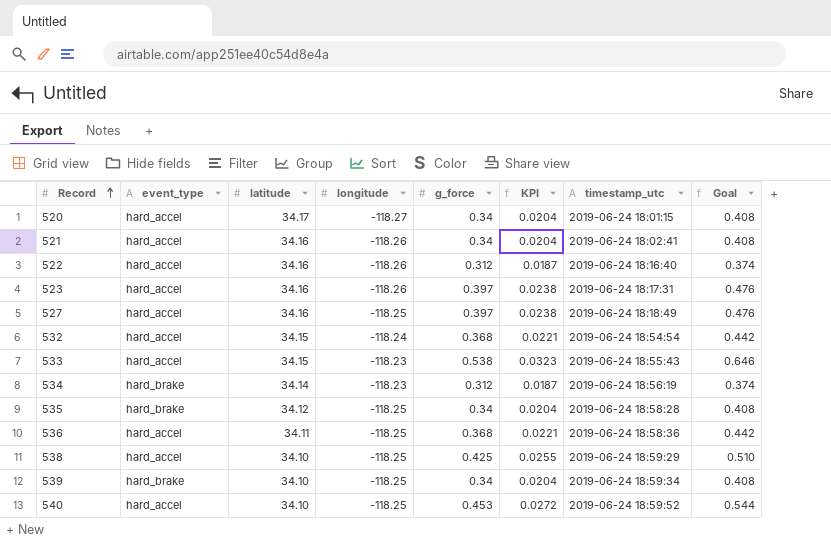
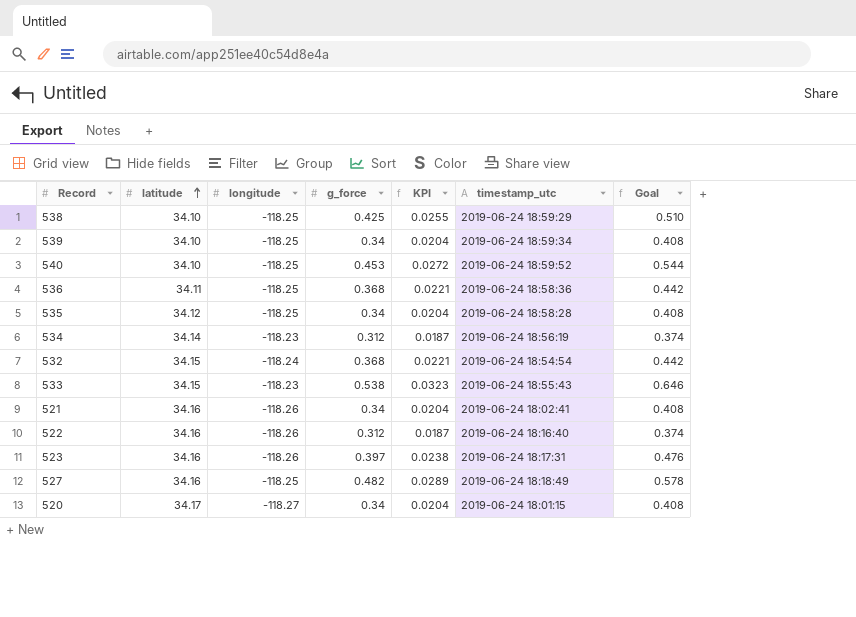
row order: Record ascending -> latitude ascending
column event_type | position: 2 -> none
527 | g_force: 0.397 -> 0.482
527 | KPI: 0.0238 -> 0.0289
527 | Goal: 0.476 -> 0.578

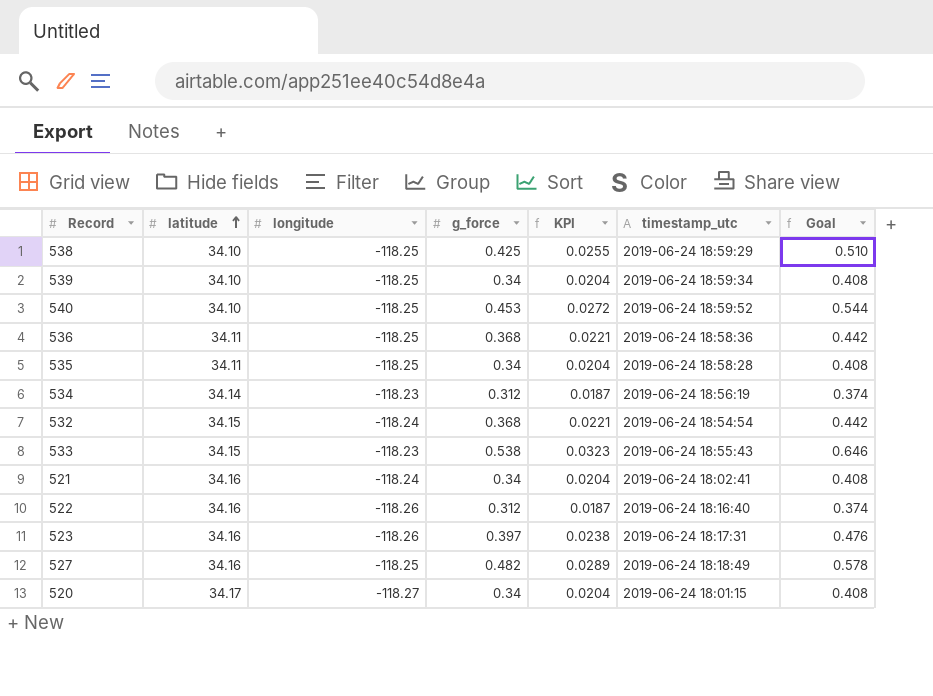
535 | latitude: 34.12 -> 34.11
521 | longitude: -118.26 -> -118.24

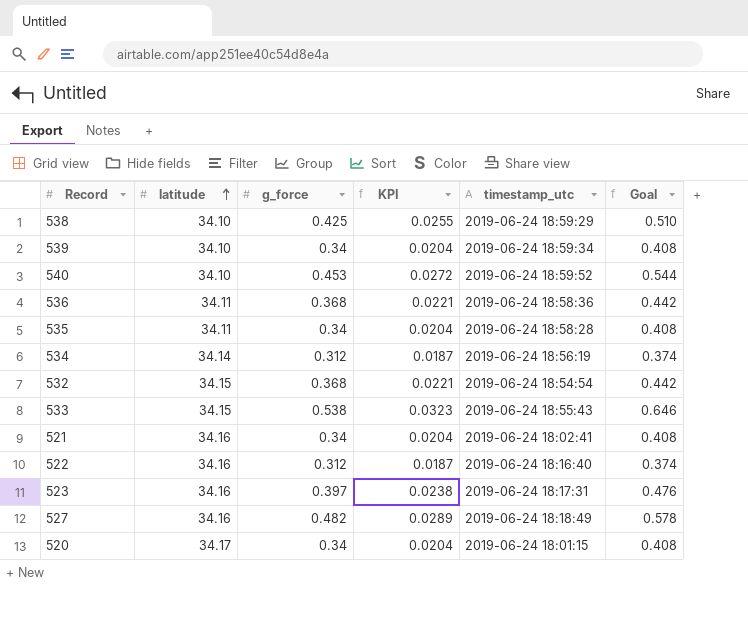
column longitude | position: 3 -> none

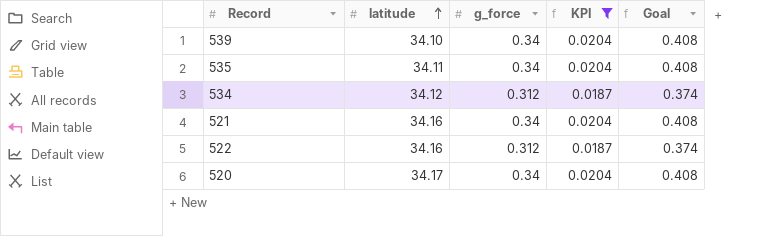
filter: none -> KPI <= 0.0204
column timestamp_utc | position: 5 -> none
534 | latitude: 34.14 -> 34.12

